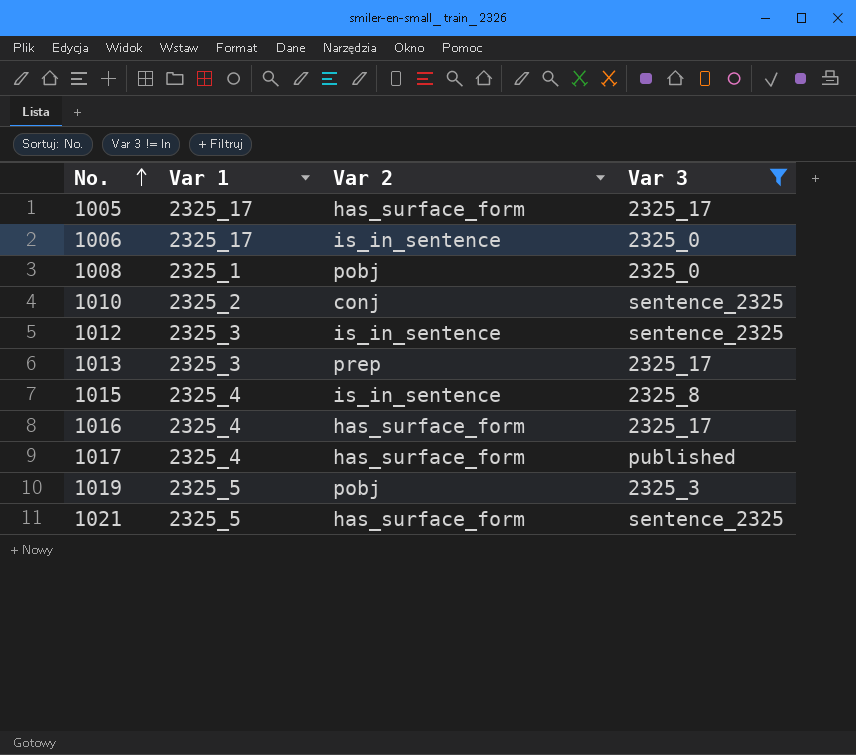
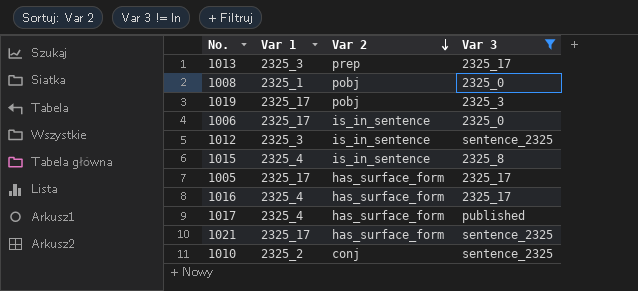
row order: No. ascending -> Var 2 descending
1019 | Var 1: 2325_5 -> 2325_17
1021 | Var 1: 2325_5 -> 2325_17

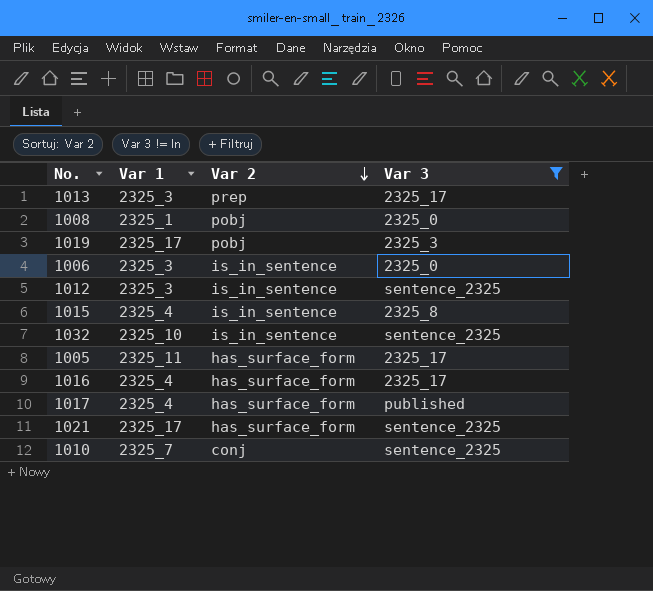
1006 | Var 1: 2325_17 -> 2325_3
row 1032: none -> 2325_10 | is_in_sentence | sentence_2325
1005 | Var 1: 2325_17 -> 2325_11
1010 | Var 1: 2325_2 -> 2325_7

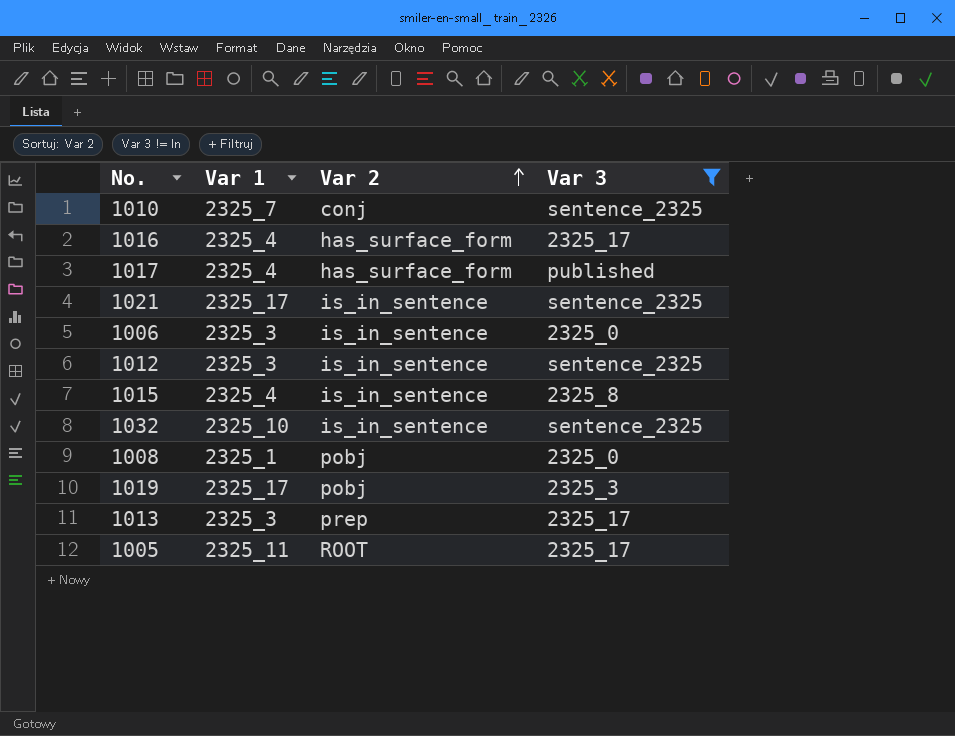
row order: Var 2 descending -> Var 2 ascending
1021 | Var 2: has_surface_form -> is_in_sentence
1005 | Var 2: has_surface_form -> ROOT

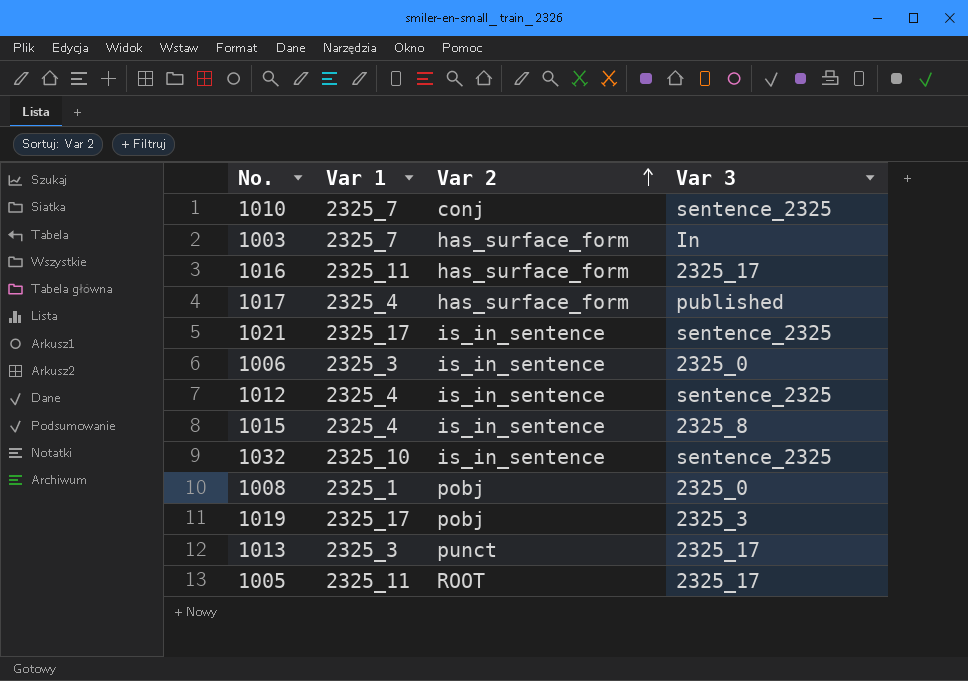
filter: Var 3 != In -> none
1016 | Var 1: 2325_4 -> 2325_11
1012 | Var 1: 2325_3 -> 2325_4
1013 | Var 2: prep -> punct

